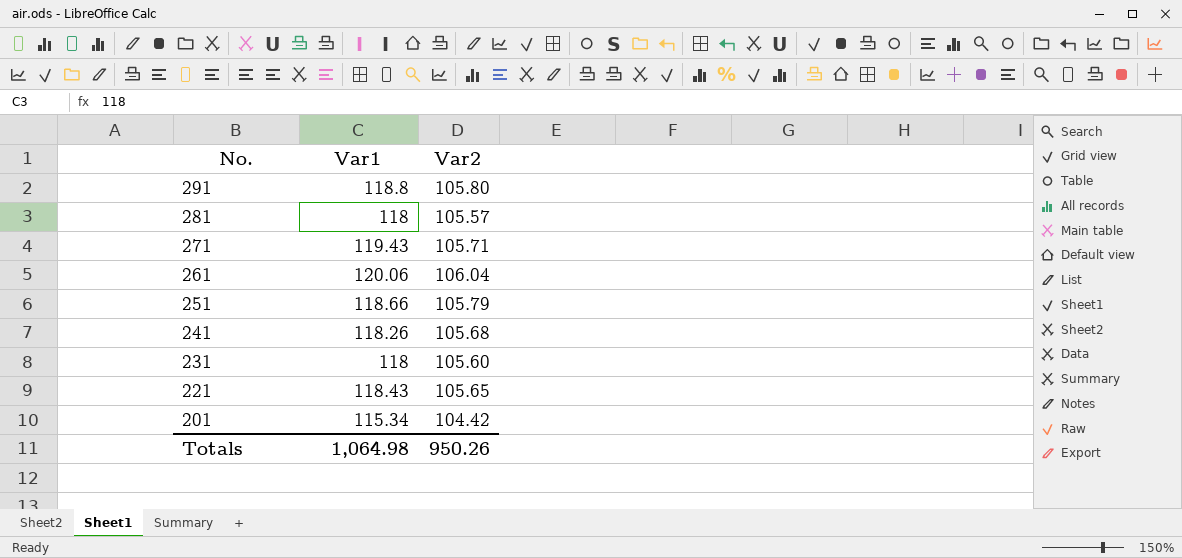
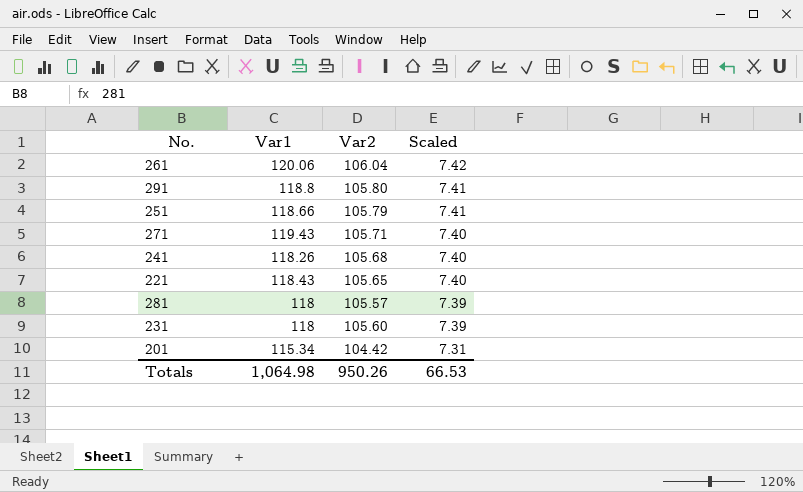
row order: No. descending -> Scaled descending
column Scaled | formula: none -> [Var2] * 0.07

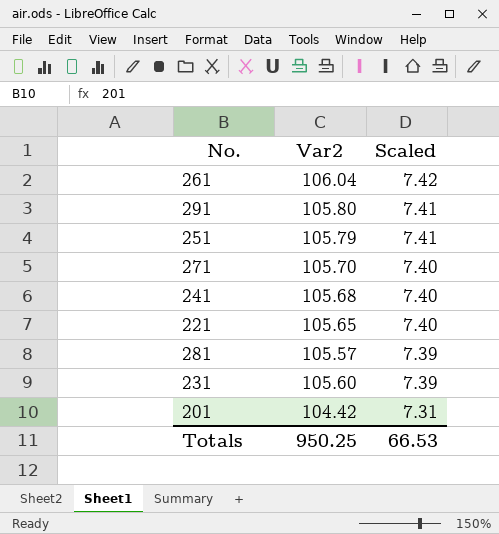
column Var1 | position: 2 -> none
271 | Var2: 105.71 -> 105.70
Totals | Var2: 950.26 -> 950.25

